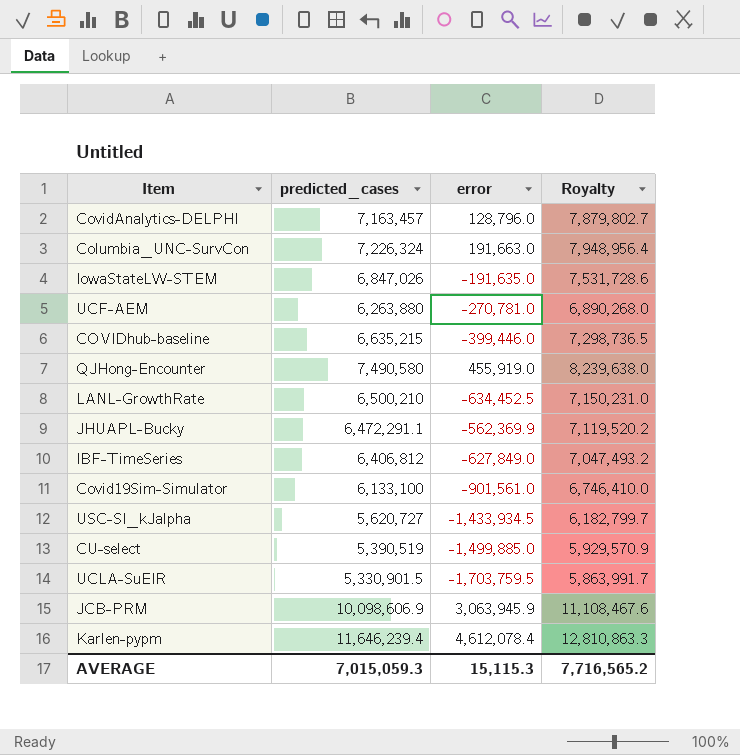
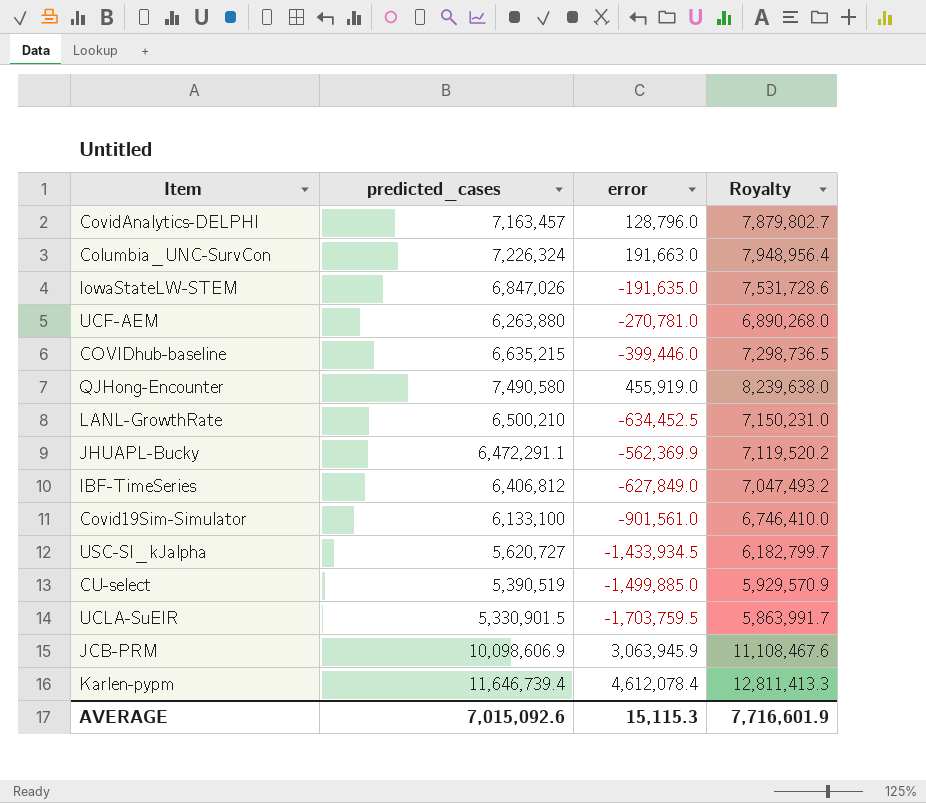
Karlen-pypm | predicted_cases: 11,646,239.4 -> 11,646,739.4
Karlen-pypm | Royalty: 12,810,863.3 -> 12,811,413.3
AVERAGE | predicted_cases: 7,015,059.3 -> 7,015,092.6
AVERAGE | Royalty: 7,716,565.2 -> 7,716,601.9

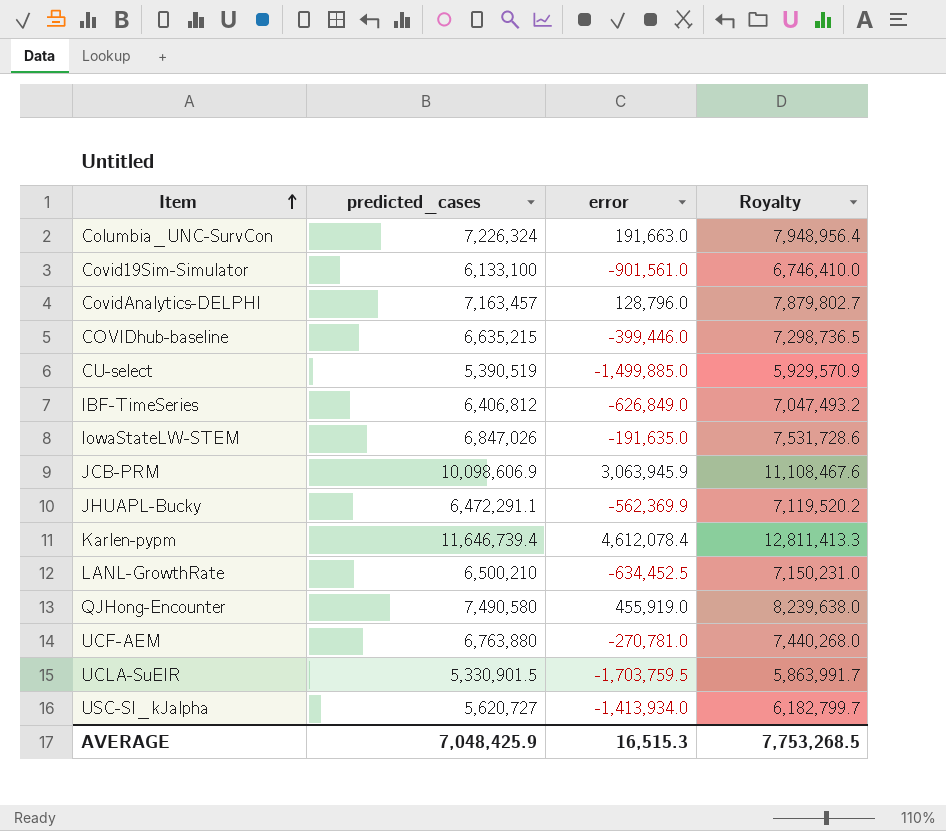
row order: none -> Item ascending
IBF-TimeSeries | error: -627,849.0 -> -626,849.0
UCF-AEM | predicted_cases: 6,263,880 -> 6,763,880
UCF-AEM | Royalty: 6,890,268.0 -> 7,440,268.0
USC-SI_kJalpha | error: -1,433,934.5 -> -1,413,934.0
AVERAGE | predicted_cases: 7,015,092.6 -> 7,048,425.9
AVERAGE | error: 15,115.3 -> 16,515.3
AVERAGE | Royalty: 7,716,601.9 -> 7,753,268.5

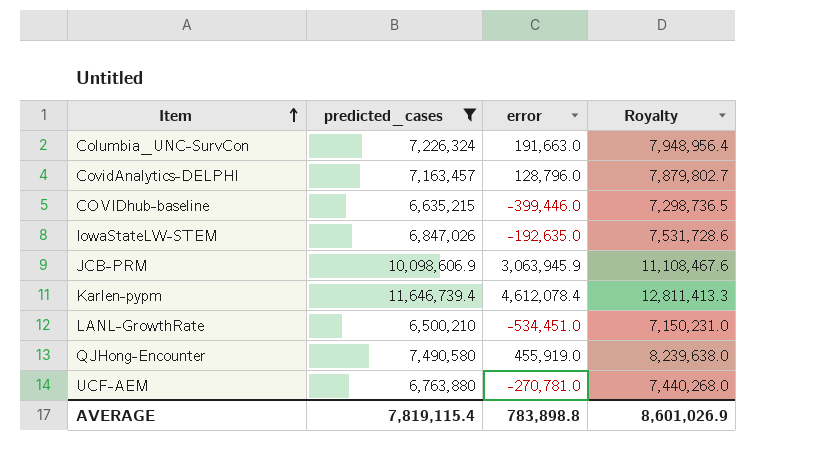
filter: none -> predicted_cases >= 6,500,210
IowaStateLW-STEM | error: -191,635.0 -> -192,635.0
LANL-GrowthRate | error: -634,452.5 -> -534,451.0
AVERAGE | predicted_cases: 7,048,425.9 -> 7,819,115.4
AVERAGE | error: 16,515.3 -> 783,898.8
AVERAGE | Royalty: 7,753,268.5 -> 8,601,026.9

